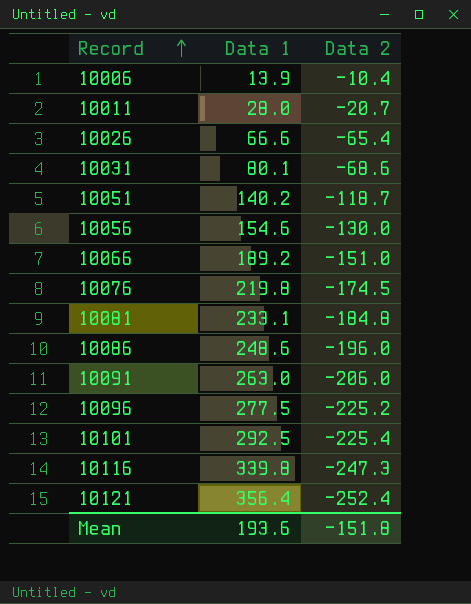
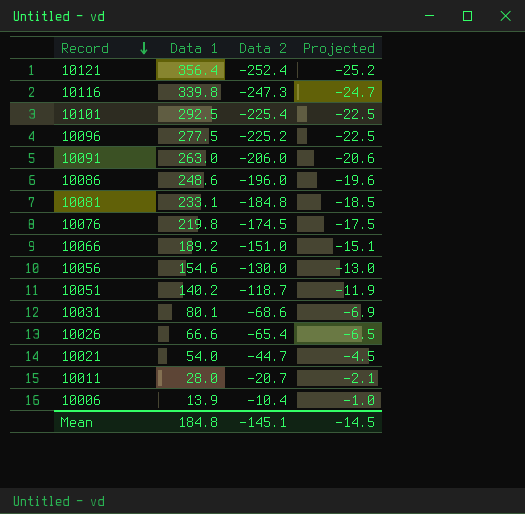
row order: Record ascending -> Record descending
column Projected | formula: none -> [Data 2] * 0.1
row 10021: none -> 54.0 | -44.7 | -4.5
Mean | Data 1: 193.6 -> 184.8
Mean | Data 2: -151.8 -> -145.1

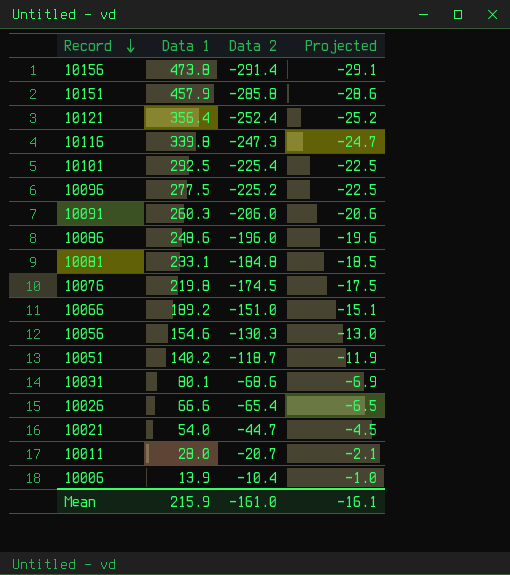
row 10156: none -> 473.8 | -291.4 | -29.1
row 10151: none -> 457.9 | -285.8 | -28.6
10091 | Data 1: 263.0 -> 260.3
10056 | Data 2: -130.0 -> -130.3
Mean | Data 1: 184.8 -> 215.9
Mean | Data 2: -145.1 -> -161.0
Mean | Projected: -14.5 -> -16.1

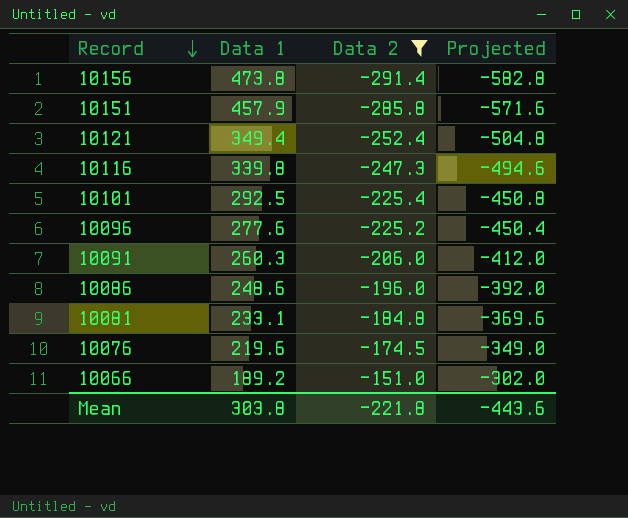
filter: none -> Data 2 <= -151.0
column Projected | formula: [Data 2] * 0.1 -> [Data 2] * 2
10121 | Data 1: 356.4 -> 349.4
10096 | Data 1: 277.5 -> 277.6
10076 | Data 1: 219.8 -> 219.6
Mean | Data 1: 215.9 -> 303.8
Mean | Data 2: -161.0 -> -221.8
Mean | Projected: -16.1 -> -443.6

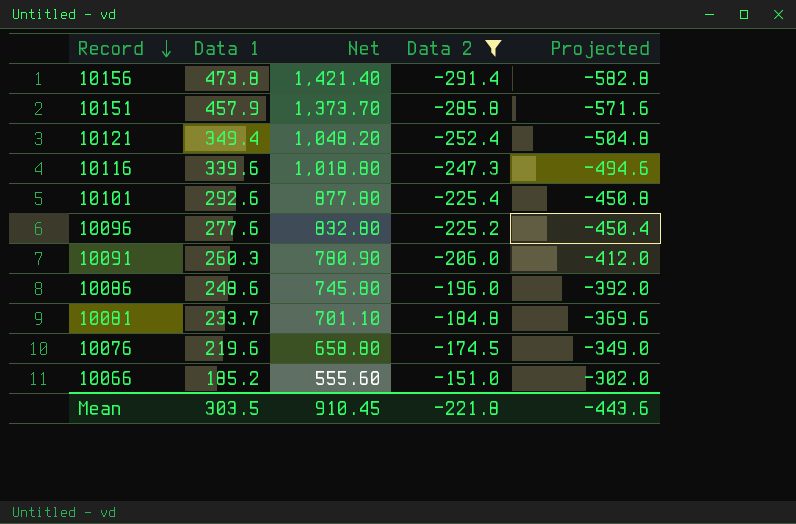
column Net | formula: none -> [Data 1] * 3
10116 | Data 1: 339.8 -> 339.6
10101 | Data 1: 292.5 -> 292.6
10081 | Data 1: 233.1 -> 233.7
10066 | Data 1: 189.2 -> 185.2
Mean | Data 1: 303.8 -> 303.5

